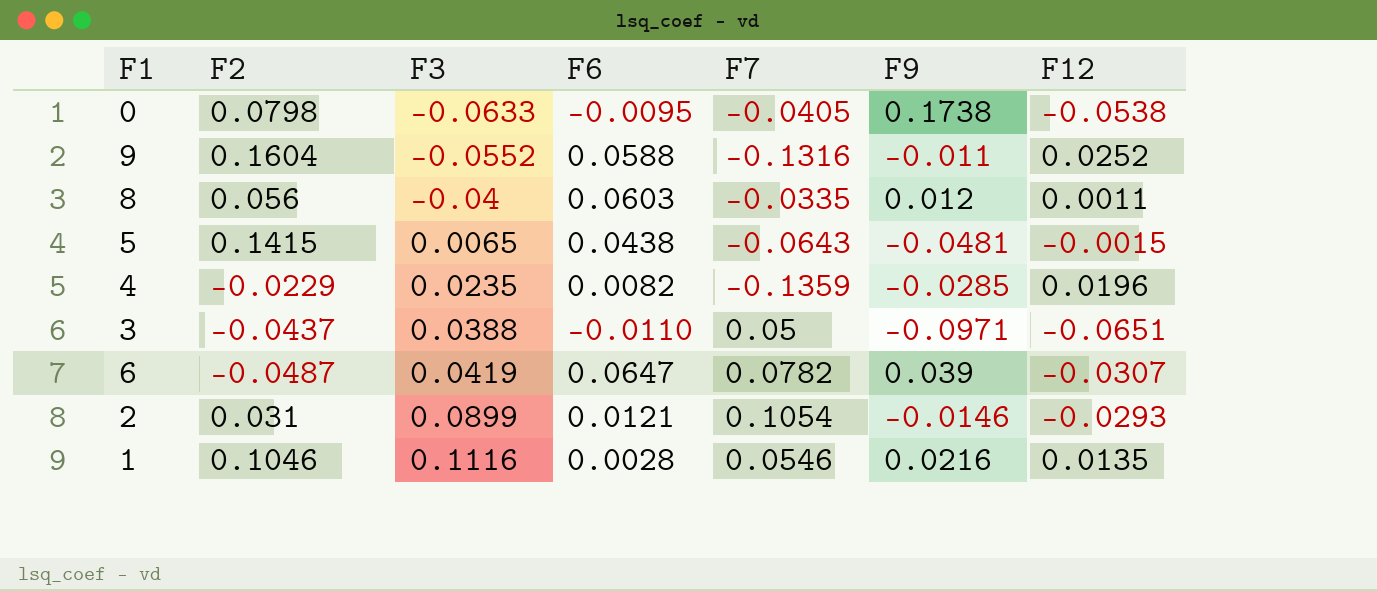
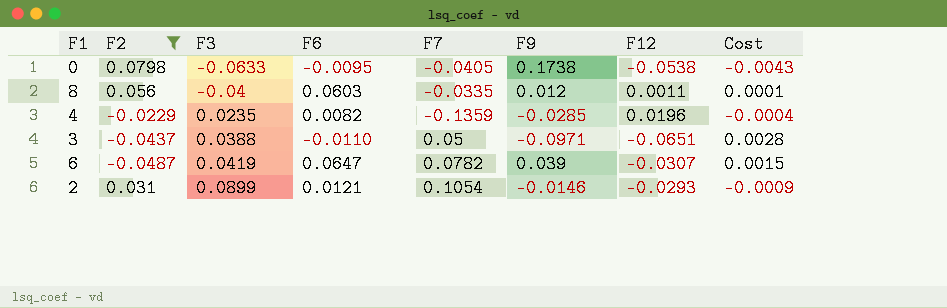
filter: none -> F2 <= 0.0798
column Cost | formula: none -> [F2] * [F12]

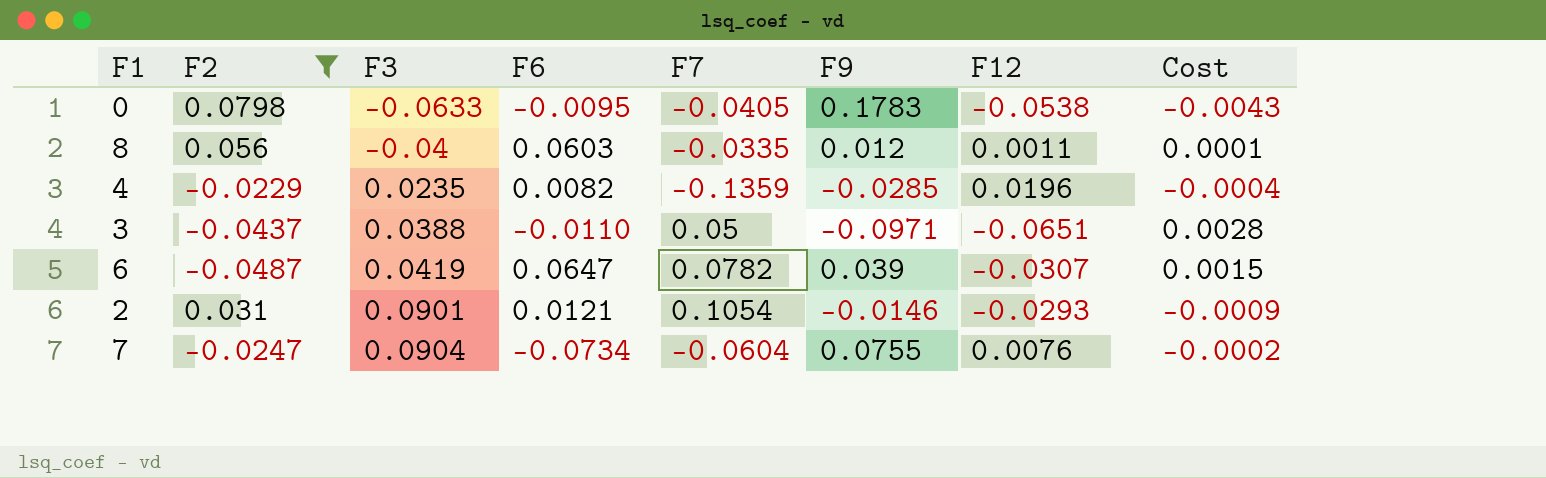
0 | F9: 0.1738 -> 0.1783
2 | F3: 0.0899 -> 0.0901
row 7: none -> -0.0247 | 0.0904 | -0.0734 | -0.0604 | 0.0755 | 0.0076 | -0.0002

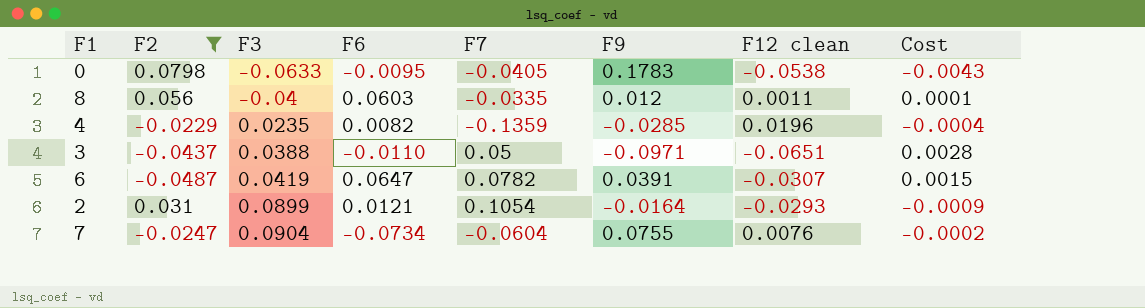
column name: F12 -> F12 clean
6 | F9: 0.039 -> 0.0391
2 | F3: 0.0901 -> 0.0899
2 | F9: -0.0146 -> -0.0164

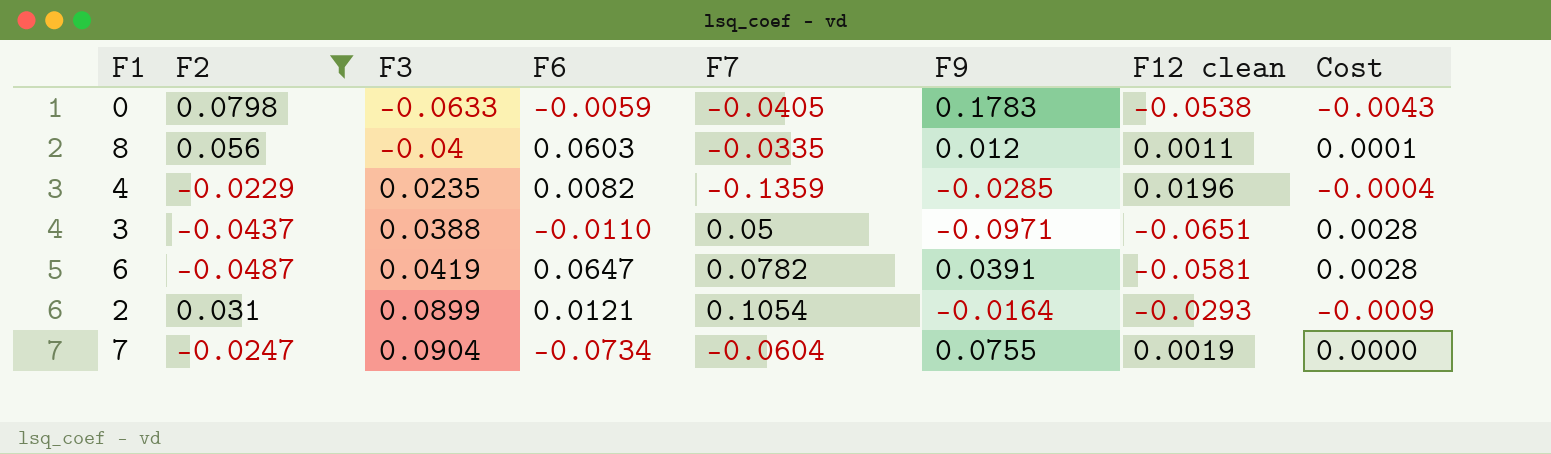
0 | F6: -0.0095 -> -0.0059
6 | F12 clean: -0.0307 -> -0.0581
6 | Cost: 0.0015 -> 0.0028
7 | F12 clean: 0.0076 -> 0.0019
7 | Cost: -0.0002 -> 0.0000

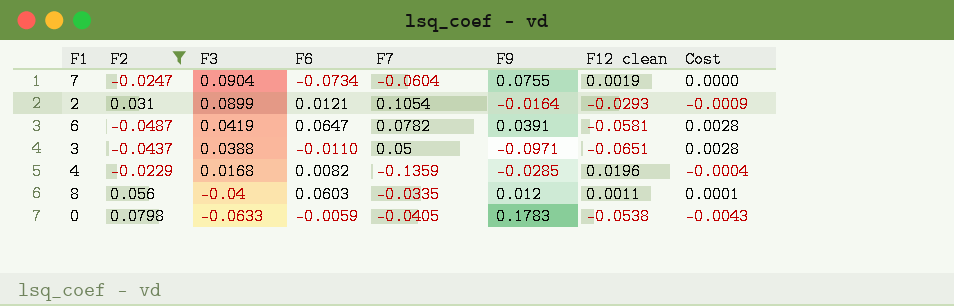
row order: F3 ascending -> F3 descending
4 | F3: 0.0235 -> 0.0168

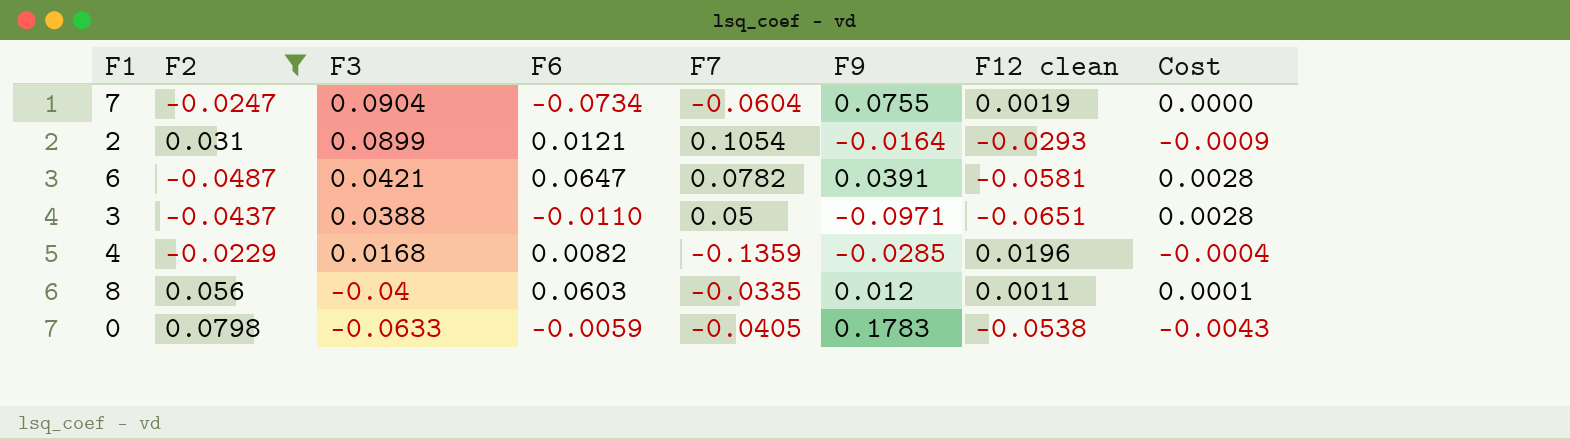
6 | F3: 0.0419 -> 0.0421

